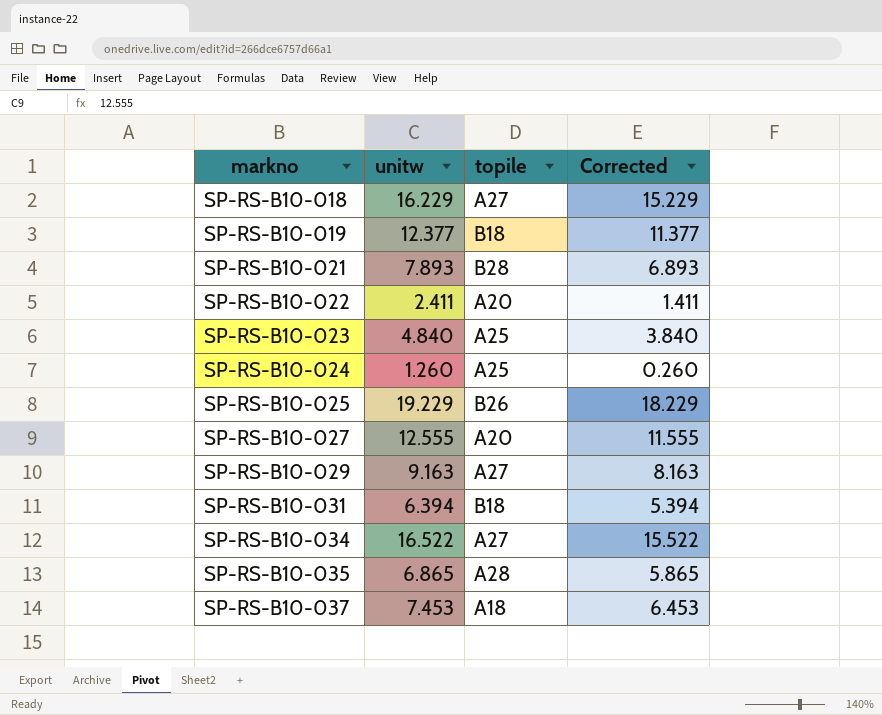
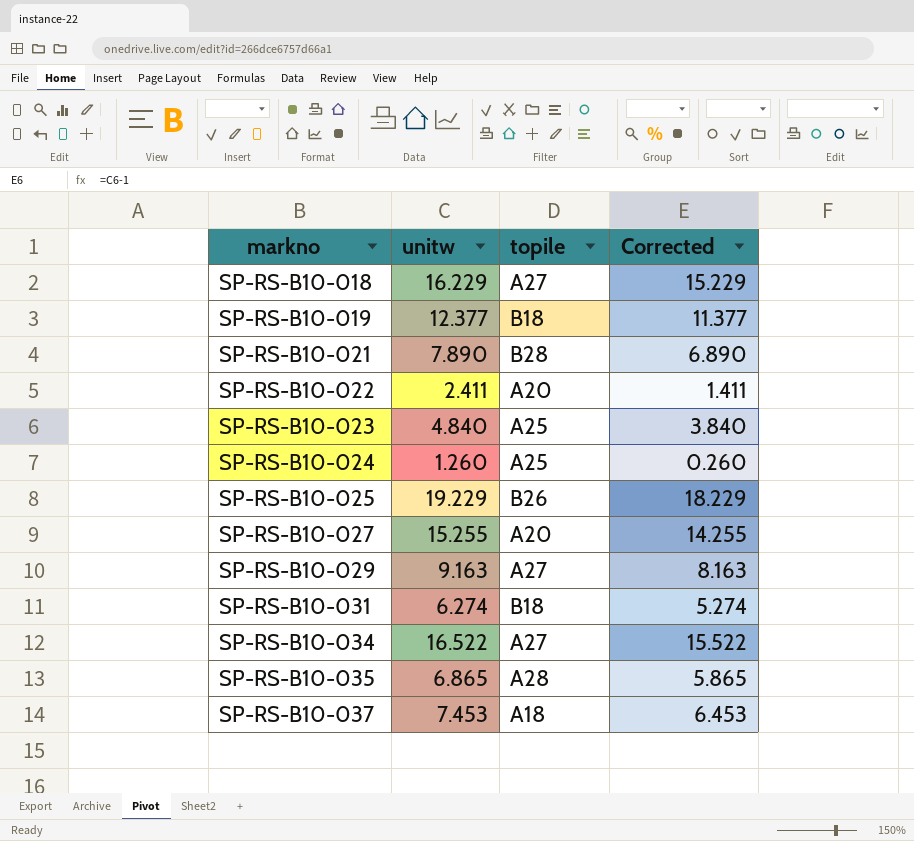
SP-RS-B10-021 | unitw: 7.893 -> 7.890
SP-RS-B10-021 | Corrected: 6.893 -> 6.890
SP-RS-B10-027 | unitw: 12.555 -> 15.255
SP-RS-B10-027 | Corrected: 11.555 -> 14.255
SP-RS-B10-031 | unitw: 6.394 -> 6.274
SP-RS-B10-031 | Corrected: 5.394 -> 5.274

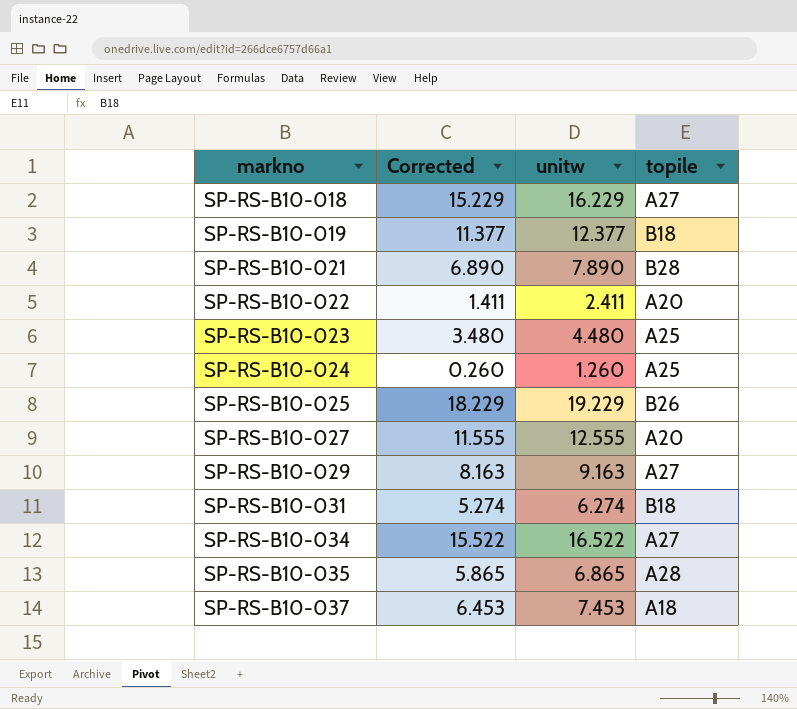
column Corrected | position: 4 -> 2
SP-RS-B10-023 | Corrected: 3.840 -> 3.480
SP-RS-B10-023 | unitw: 4.840 -> 4.480
SP-RS-B10-027 | Corrected: 14.255 -> 11.555
SP-RS-B10-027 | unitw: 15.255 -> 12.555

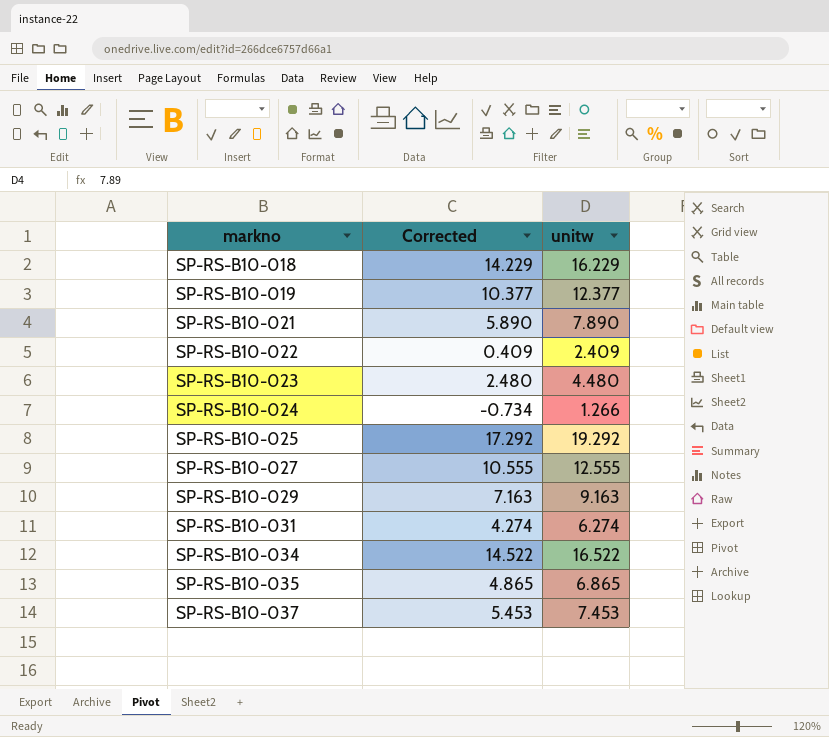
column topile | position: 4 -> none
column Corrected | formula: [unitw] - 1 -> [unitw] - 2
SP-RS-B10-022 | unitw: 2.411 -> 2.409
SP-RS-B10-024 | unitw: 1.260 -> 1.266
SP-RS-B10-025 | unitw: 19.229 -> 19.292

